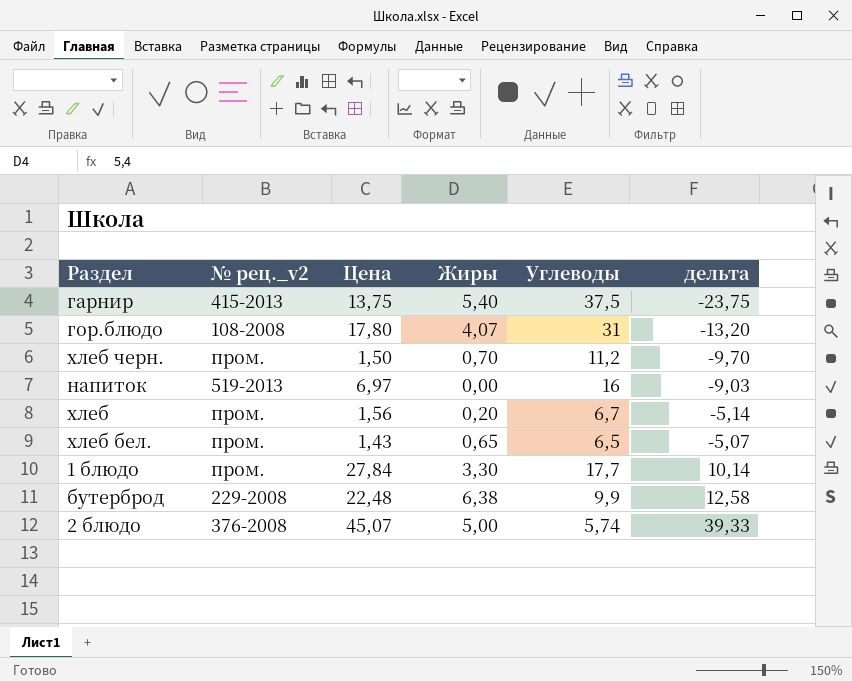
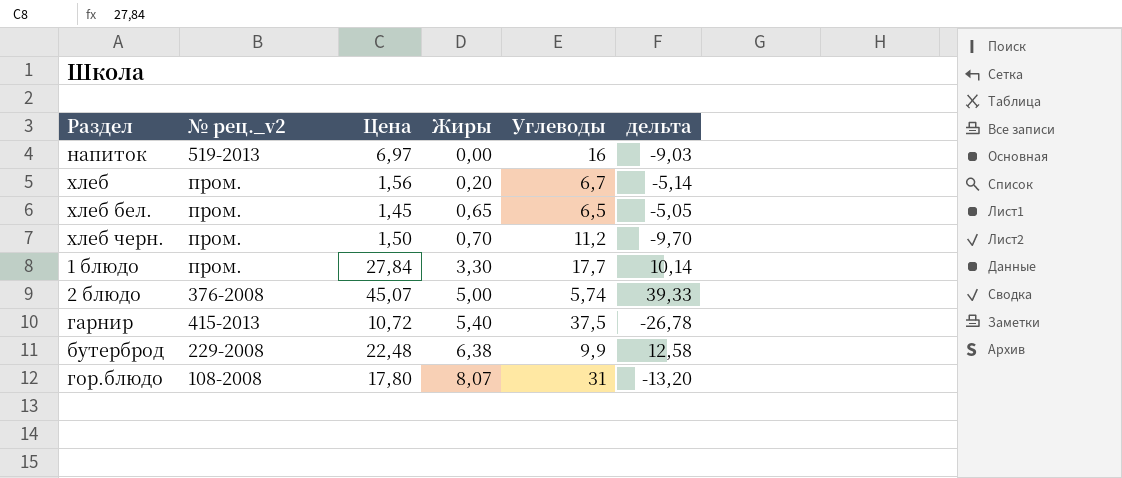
row order: дельта ascending -> Жиры ascending
хлеб бел. | Цена: 1,43 -> 1,45
хлеб бел. | дельта: -5,07 -> -5,05
гарнир | Цена: 13,75 -> 10,72
гарнир | дельта: -23,75 -> -26,78
гор.блюдо | Жиры: 4,07 -> 8,07

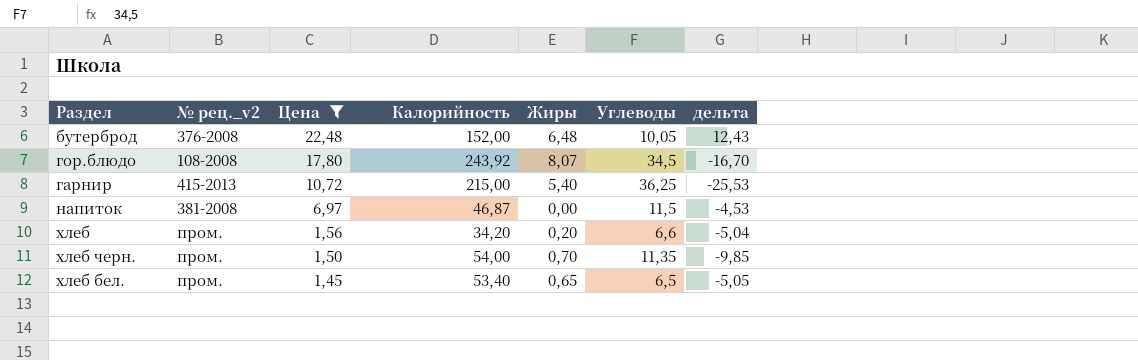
filter: none -> Цена <= 22,48
row order: Жиры ascending -> Цена descending
column Калорийность | position: none -> 4
бутерброд | № рец._v2: 229-2008 -> 376-2008
бутерброд | Жиры: 6,38 -> 6,48
бутерброд | Углеводы: 9,9 -> 10,05
бутерброд | дельта: 12,58 -> 12,43
гор.блюдо | Углеводы: 31 -> 34,5
гор.блюдо | дельта: -13,20 -> -16,70
гарнир | Углеводы: 37,5 -> 36,25
гарнир | дельта: -26,78 -> -25,53
напиток | № рец._v2: 519-2013 -> 381-2008
напиток | Углеводы: 16 -> 11,5
напиток | дельта: -9,03 -> -4,53
хлеб | Углеводы: 6,7 -> 6,6
хлеб | дельта: -5,14 -> -5,04
хлеб черн. | Углеводы: 11,2 -> 11,35
хлеб черн. | дельта: -9,70 -> -9,85

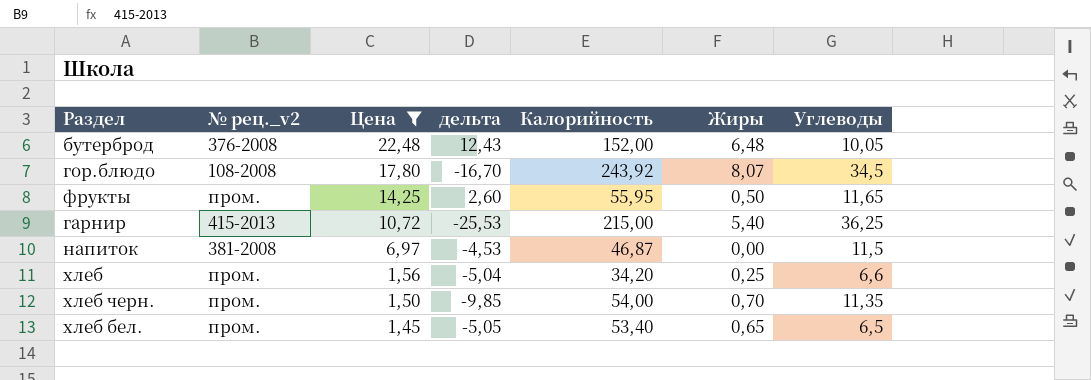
column дельта | position: 7 -> 4
row фрукты: none -> пром. | 14,25 | 2,60 | 55,95 | 0,50 | 11,65
хлеб | Жиры: 0,20 -> 0,25

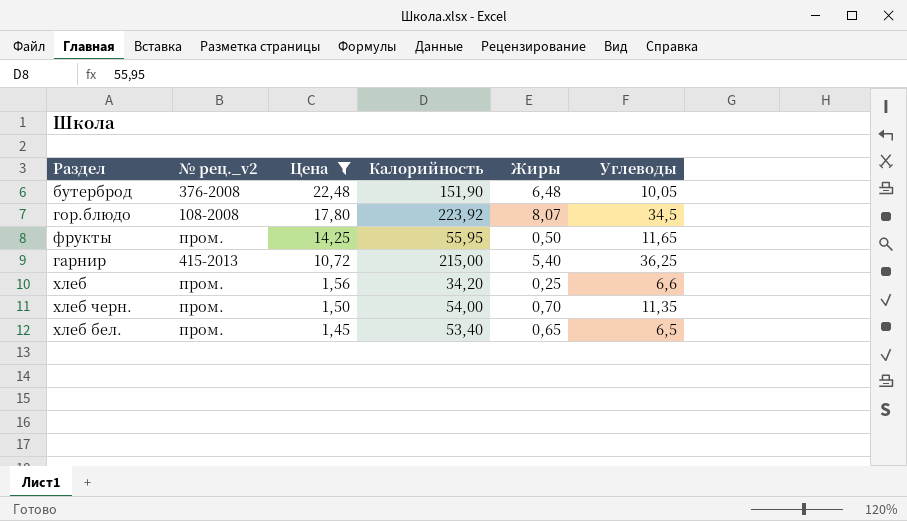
column дельта | formula: [Цена] - [Углеводы] -> none
row напиток: 381-2008 | 6,97 | -4,53 | 46,87 | 0,00 | 11,5 -> none
бутерброд | Калорийность: 152,00 -> 151,90
гор.блюдо | Калорийность: 243,92 -> 223,92

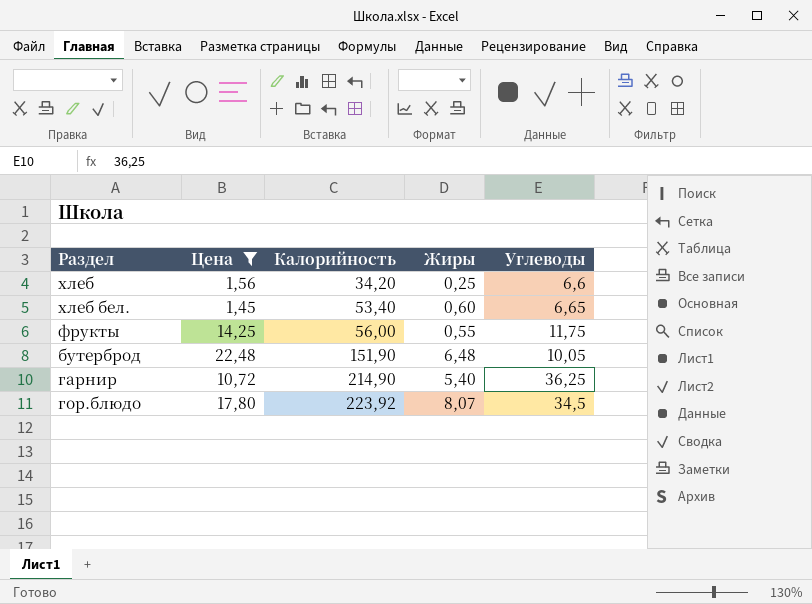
row order: Цена descending -> Калорийность ascending
column № рец._v2 | position: 2 -> none
row хлеб черн.: пром. | 1,50 | 54,00 | 0,70 | 11,35 -> none
хлеб бел. | Жиры: 0,65 -> 0,60
хлеб бел. | Углеводы: 6,5 -> 6,65
фрукты | Калорийность: 55,95 -> 56,00
фрукты | Жиры: 0,50 -> 0,55
фрукты | Углеводы: 11,65 -> 11,75
гарнир | Калорийность: 215,00 -> 214,90

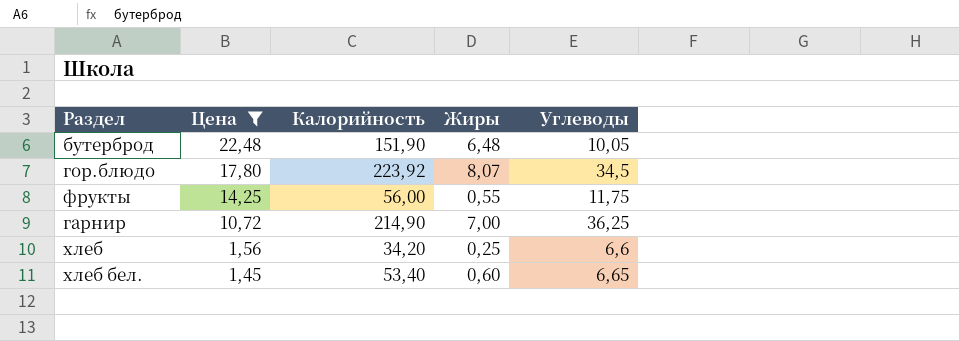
row order: Калорийность ascending -> Цена descending
гарнир | Жиры: 5,40 -> 7,00

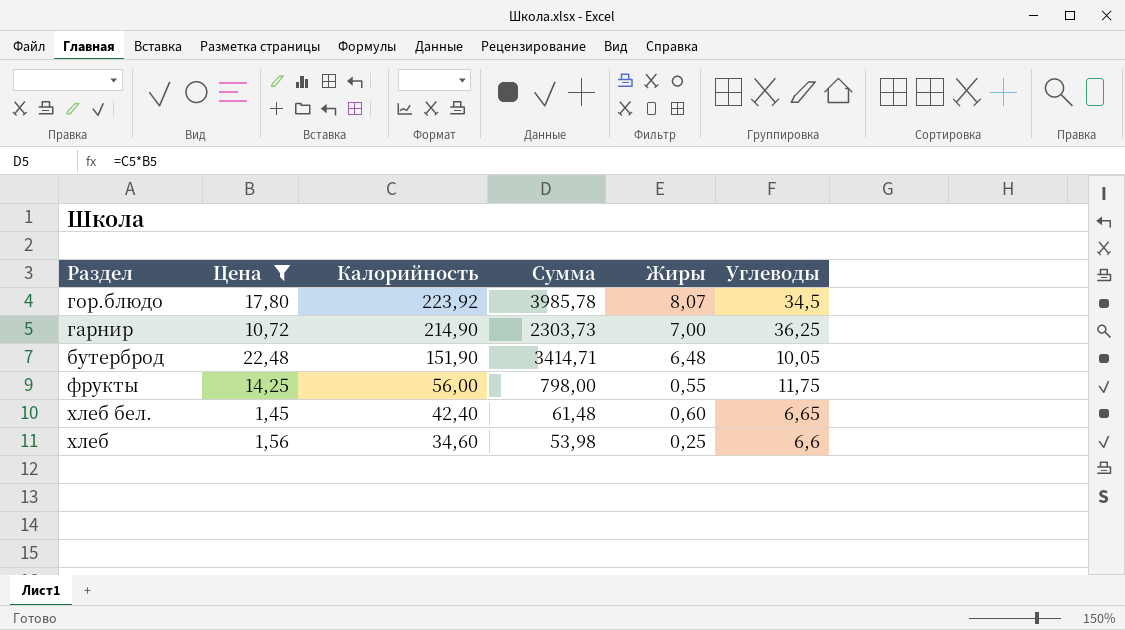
row order: Цена descending -> Калорийность descending
column Сумма | formula: none -> [Цена] * [Калорийность]
хлеб бел. | Калорийность: 53,40 -> 42,40
хлеб | Калорийность: 34,20 -> 34,60

